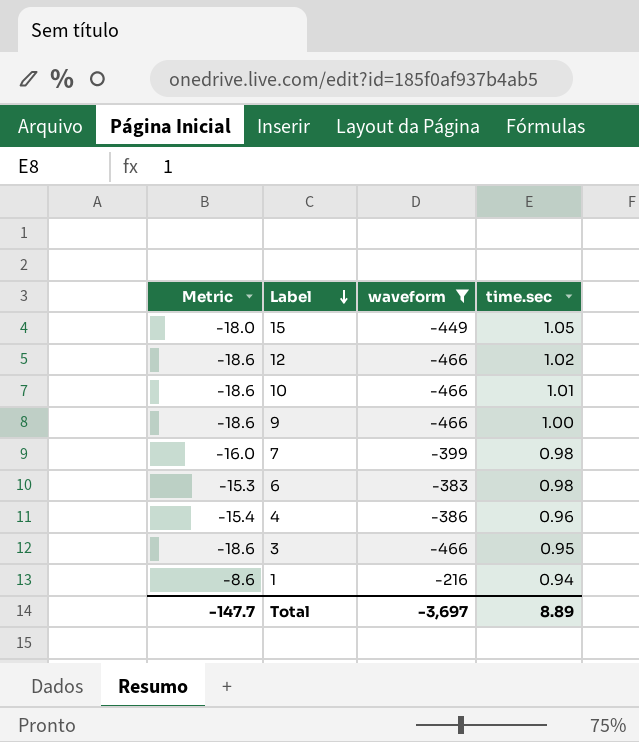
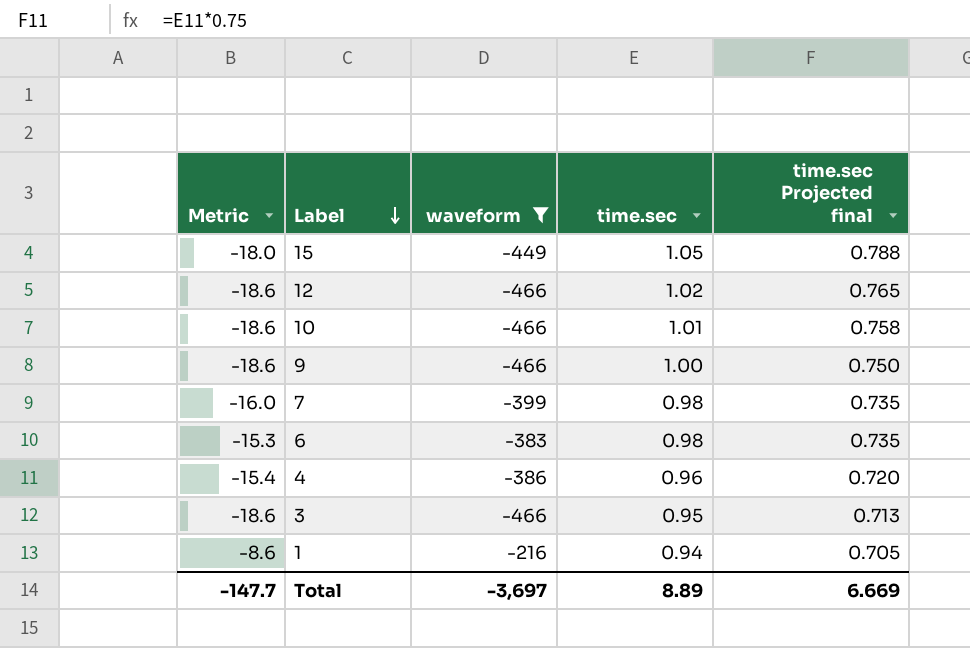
column time.sec Projected final | formula: none -> [time.sec] * 0.75

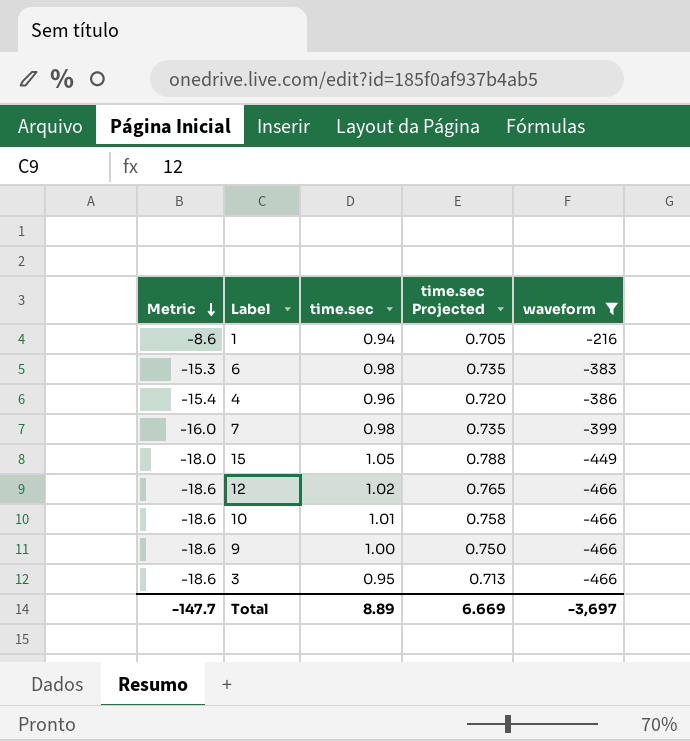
row order: Label descending -> Metric descending
column name: time.sec Projected final -> time.sec Projected
column waveform | position: 3 -> 5

